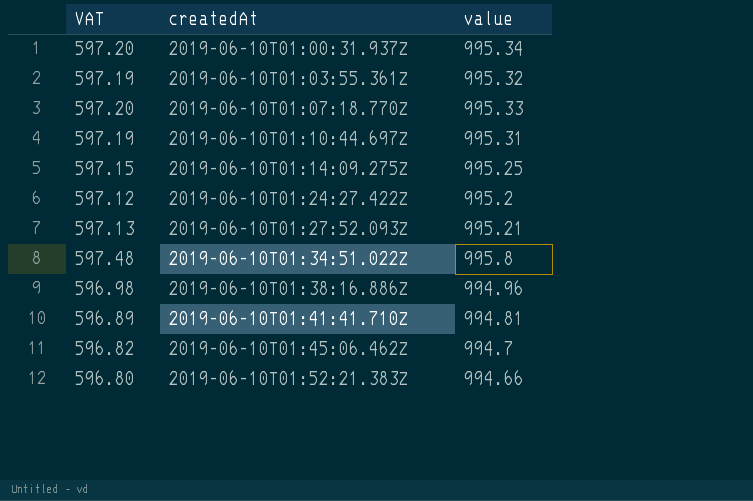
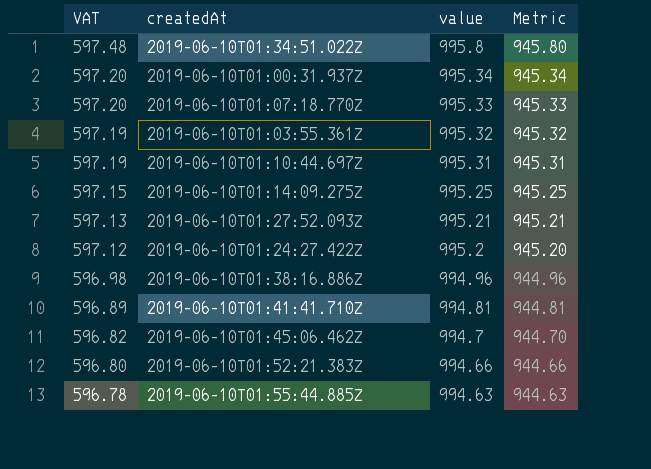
row order: createdAt ascending -> VAT descending
column Metric | formula: none -> [value] - 50
row 2019-06-10T01:55:44.885Z: none -> 596.78 | 994.63 | 944.63

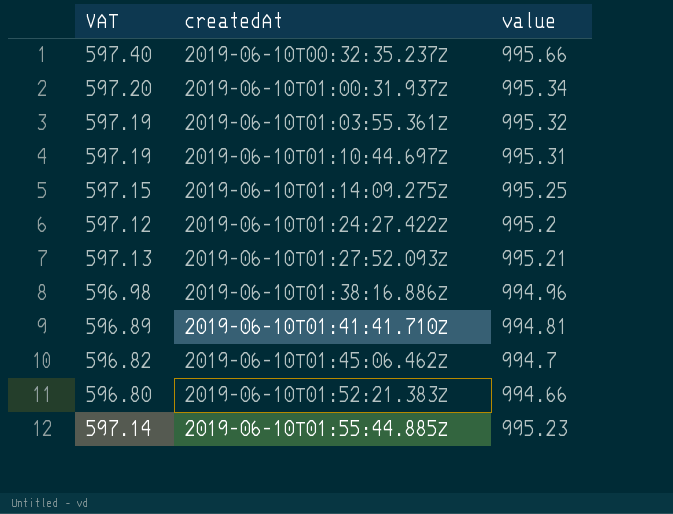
row order: VAT descending -> createdAt ascending
column Metric | formula: [value] - 50 -> none
row 2019-06-10T01:34:51.022Z: 597.48 | 995.8 | 945.80 -> none
row 2019-06-10T01:07:18.770Z: 597.20 | 995.33 | 945.33 -> none
row 2019-06-10T00:32:35.237Z: none -> 597.40 | 995.66
2019-06-10T01:55:44.885Z | VAT: 596.78 -> 597.14
2019-06-10T01:55:44.885Z | value: 994.63 -> 995.23

